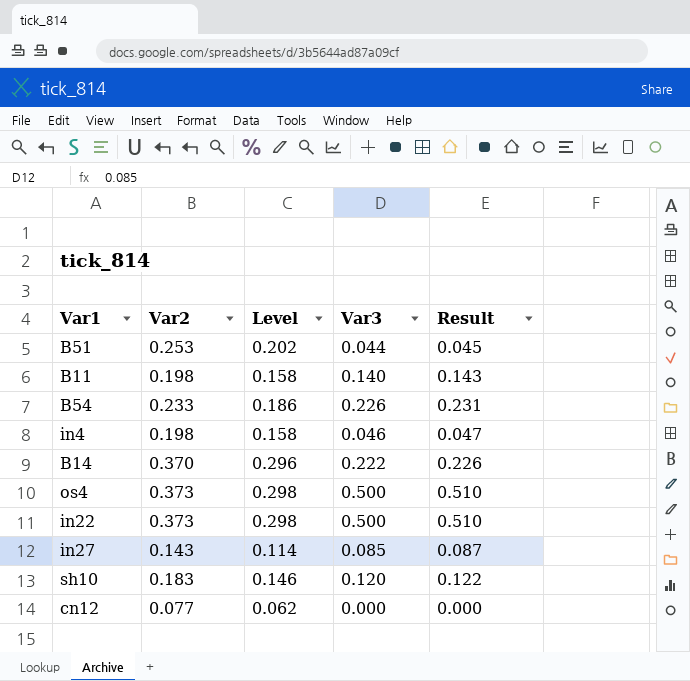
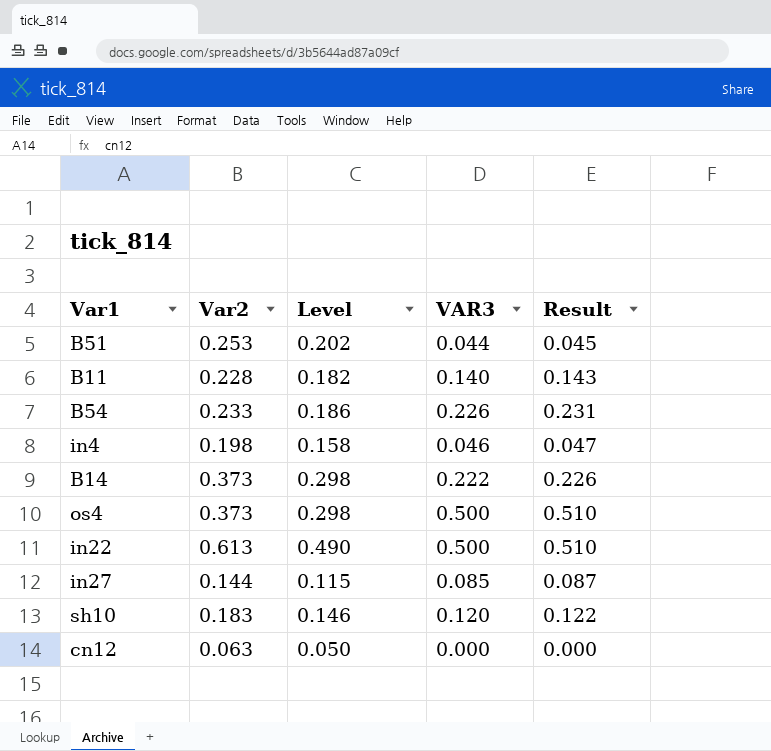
column name: Var3 -> VAR3
B11 | Var2: 0.198 -> 0.228
B11 | Level: 0.158 -> 0.182
B14 | Var2: 0.370 -> 0.373
B14 | Level: 0.296 -> 0.298
in22 | Var2: 0.373 -> 0.613
in22 | Level: 0.298 -> 0.490
in27 | Var2: 0.143 -> 0.144
in27 | Level: 0.114 -> 0.115
cn12 | Var2: 0.077 -> 0.063
cn12 | Level: 0.062 -> 0.050

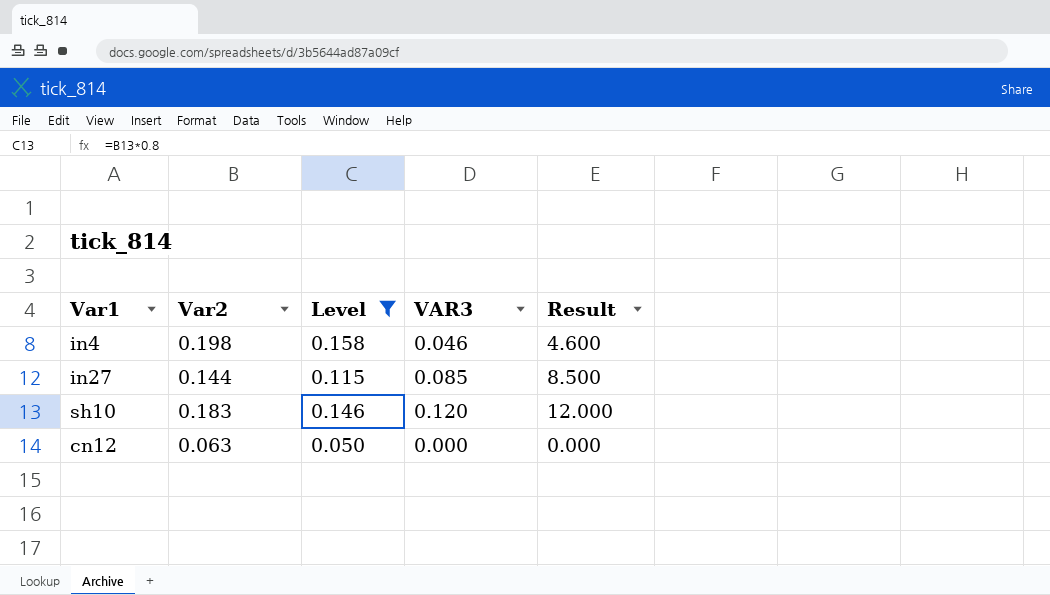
filter: none -> Level <= 0.158
column Result | formula: [VAR3] * 1.02 -> [VAR3] * 100

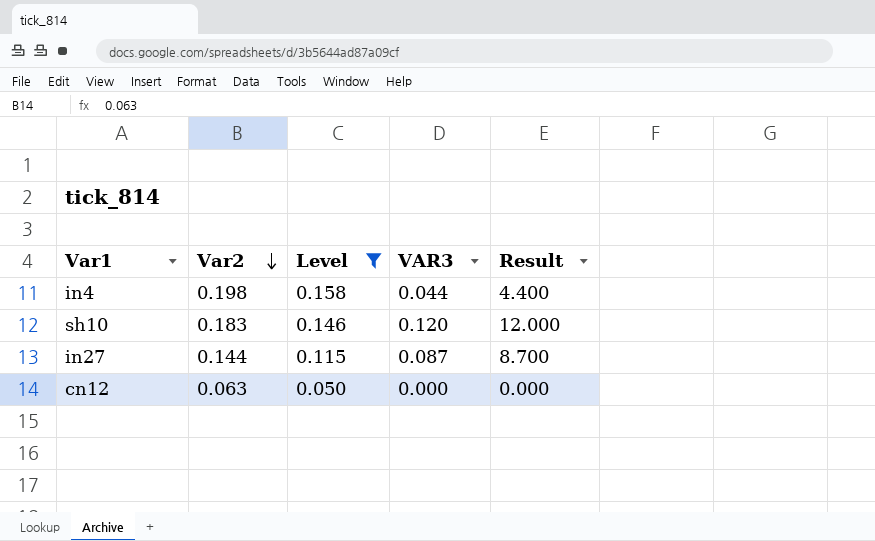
row order: none -> Var2 descending
in4 | VAR3: 0.046 -> 0.044
in4 | Result: 4.600 -> 4.400
in27 | VAR3: 0.085 -> 0.087
in27 | Result: 8.500 -> 8.700

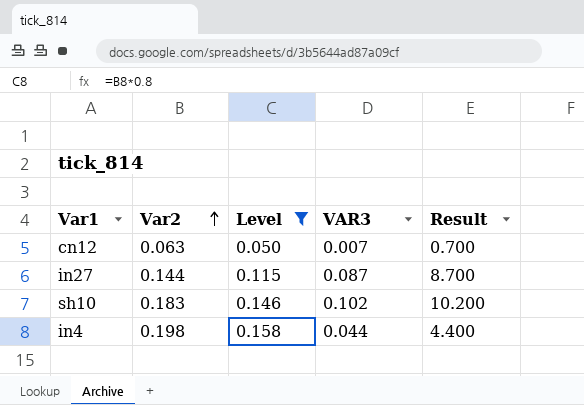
row order: Var2 descending -> Var2 ascending
cn12 | VAR3: 0.000 -> 0.007
cn12 | Result: 0.000 -> 0.700
sh10 | VAR3: 0.120 -> 0.102
sh10 | Result: 12.000 -> 10.200

